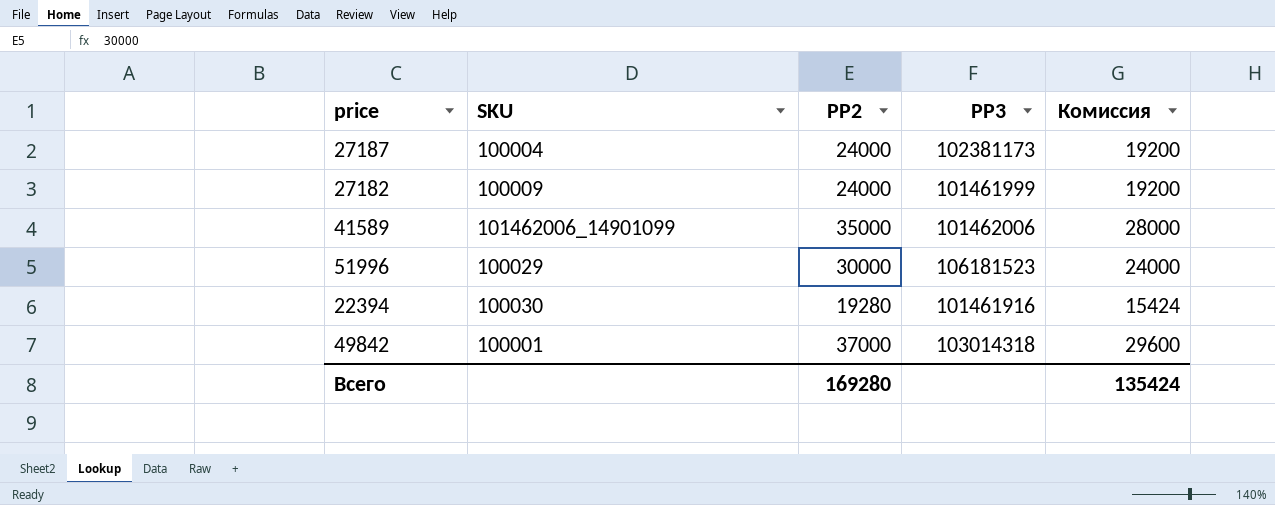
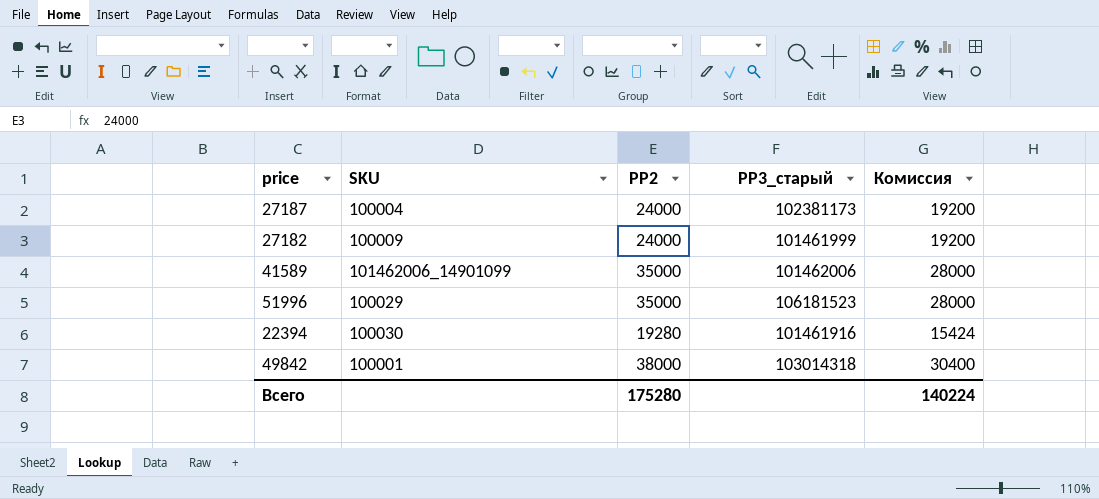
column name: PP3 -> PP3_старый
51996 | PP2: 30000 -> 35000
51996 | Комиссия: 24000 -> 28000
49842 | PP2: 37000 -> 38000
49842 | Комиссия: 29600 -> 30400
Всего | PP2: 169280 -> 175280
Всего | Комиссия: 135424 -> 140224

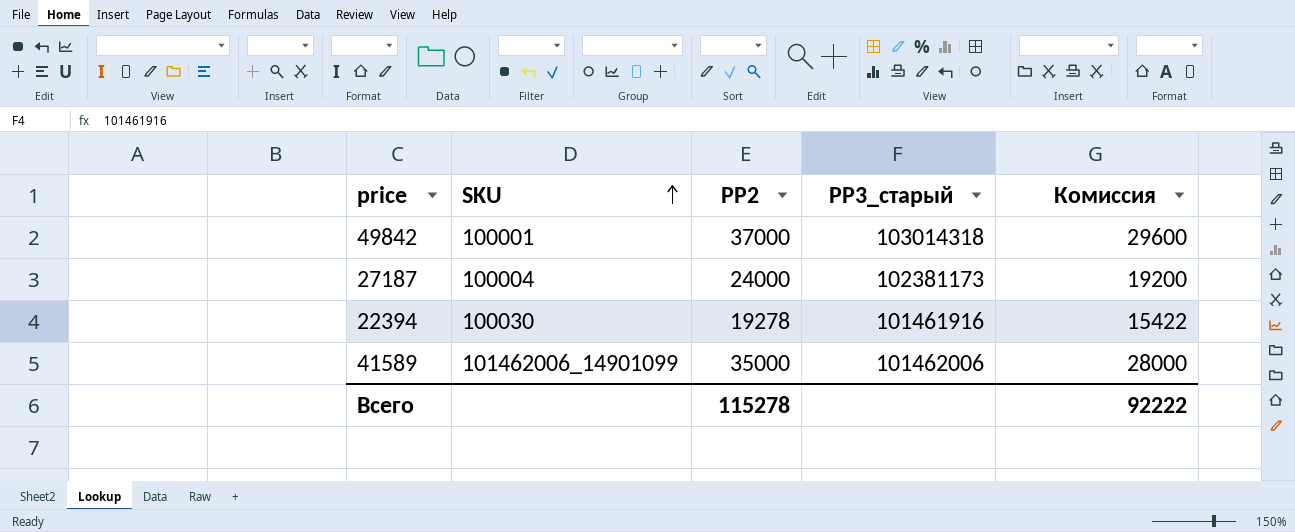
row order: none -> SKU ascending
row 27182: 100009 | 24000 | 101461999 | 19200 -> none
row 51996: 100029 | 35000 | 106181523 | 28000 -> none
49842 | PP2: 38000 -> 37000
49842 | Комиссия: 30400 -> 29600
22394 | PP2: 19280 -> 19278
22394 | Комиссия: 15424 -> 15422
Всего | PP2: 175280 -> 115278
Всего | Комиссия: 140224 -> 92222

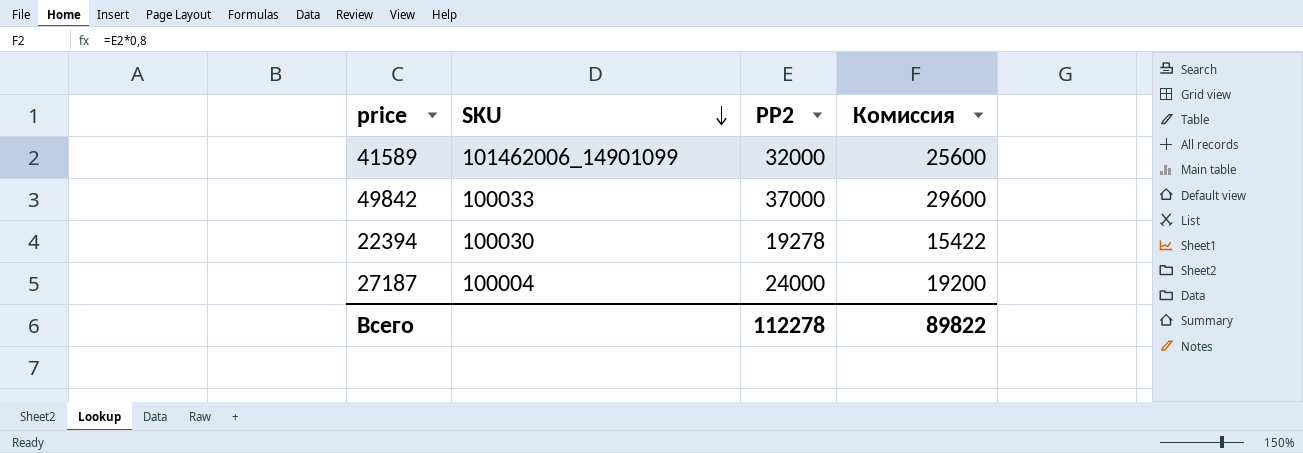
row order: SKU ascending -> SKU descending
column PP3_старый | position: 4 -> none
41589 | PP2: 35000 -> 32000
41589 | Комиссия: 28000 -> 25600
49842 | SKU: 100001 -> 100033
Всего | PP2: 115278 -> 112278
Всего | Комиссия: 92222 -> 89822

